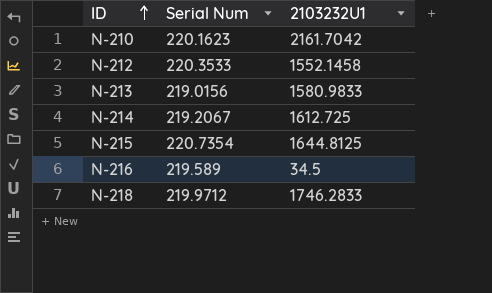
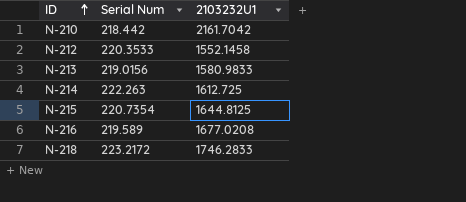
N-210 | Serial Num: 220.1623 -> 218.442
N-214 | Serial Num: 219.2067 -> 222.263
N-216 | 2103232U1: 34.5 -> 1677.0208
N-218 | Serial Num: 219.9712 -> 223.2172

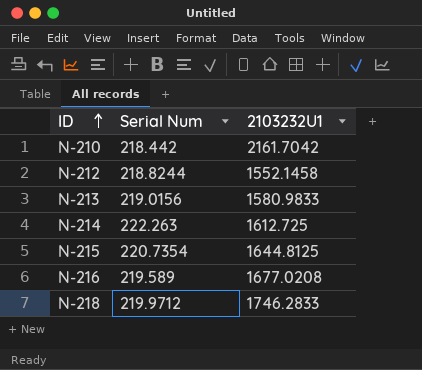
N-212 | Serial Num: 220.3533 -> 218.8244
N-218 | Serial Num: 223.2172 -> 219.9712

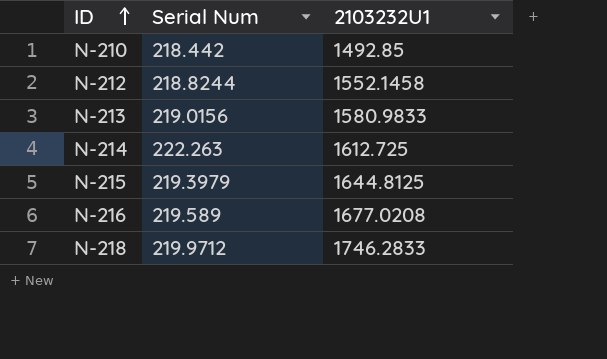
N-210 | 2103232U1: 2161.7042 -> 1492.85
N-215 | Serial Num: 220.7354 -> 219.3979

